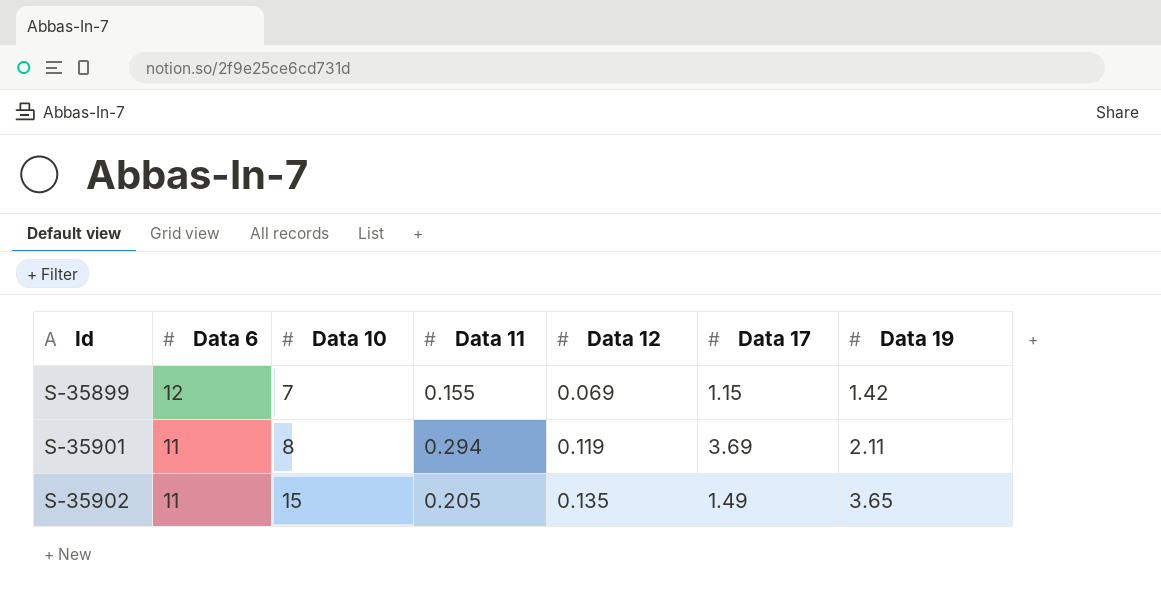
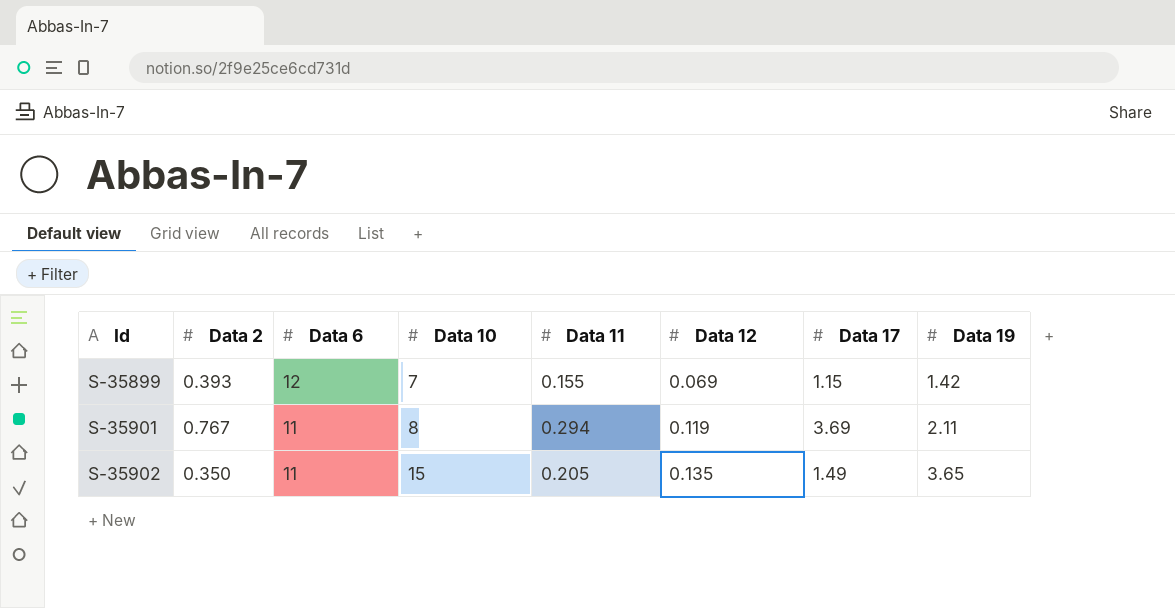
column Data 2 | position: none -> 2

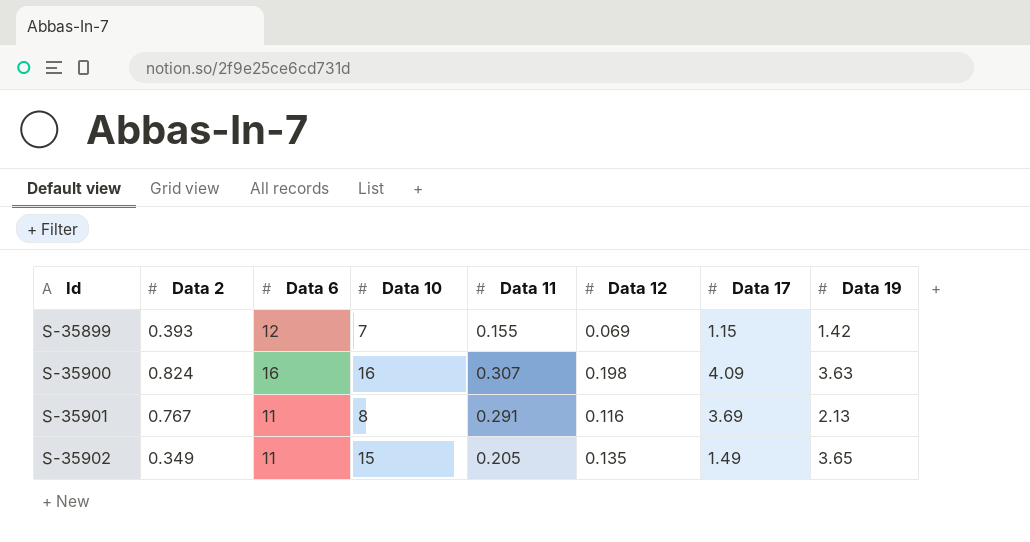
row S-35900: none -> 0.824 | 16 | 16 | 0.307 | 0.198 | 4.09 | 3.63
S-35901 | Data 11: 0.294 -> 0.291
S-35901 | Data 12: 0.119 -> 0.116
S-35901 | Data 19: 2.11 -> 2.13
S-35902 | Data 2: 0.350 -> 0.349

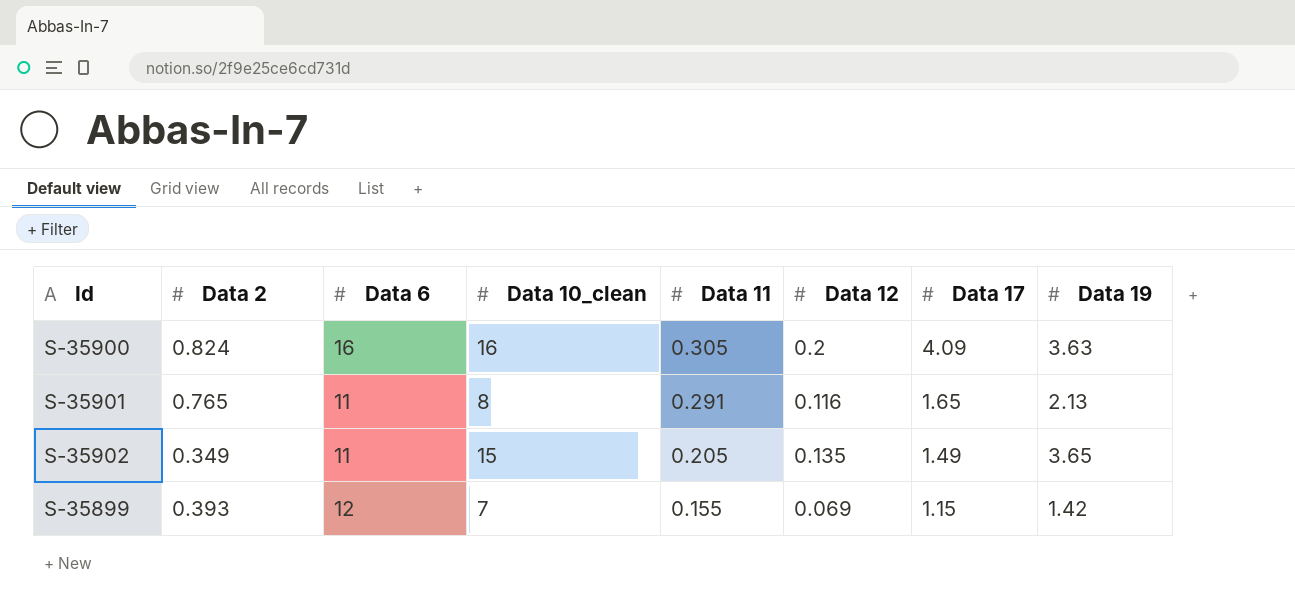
row order: Id ascending -> Data 11 descending
column name: Data 10 -> Data 10_clean
S-35900 | Data 11: 0.307 -> 0.305
S-35900 | Data 12: 0.198 -> 0.2
S-35901 | Data 2: 0.767 -> 0.765
S-35901 | Data 17: 3.69 -> 1.65

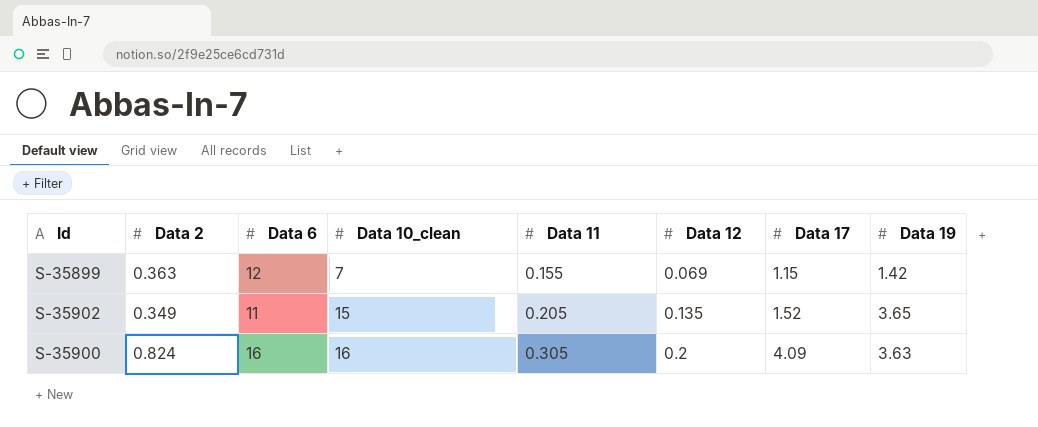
row order: Data 11 descending -> Data 10_clean ascending
row S-35901: 0.765 | 11 | 8 | 0.291 | 0.116 | 1.65 | 2.13 -> none
S-35899 | Data 2: 0.393 -> 0.363
S-35902 | Data 17: 1.49 -> 1.52

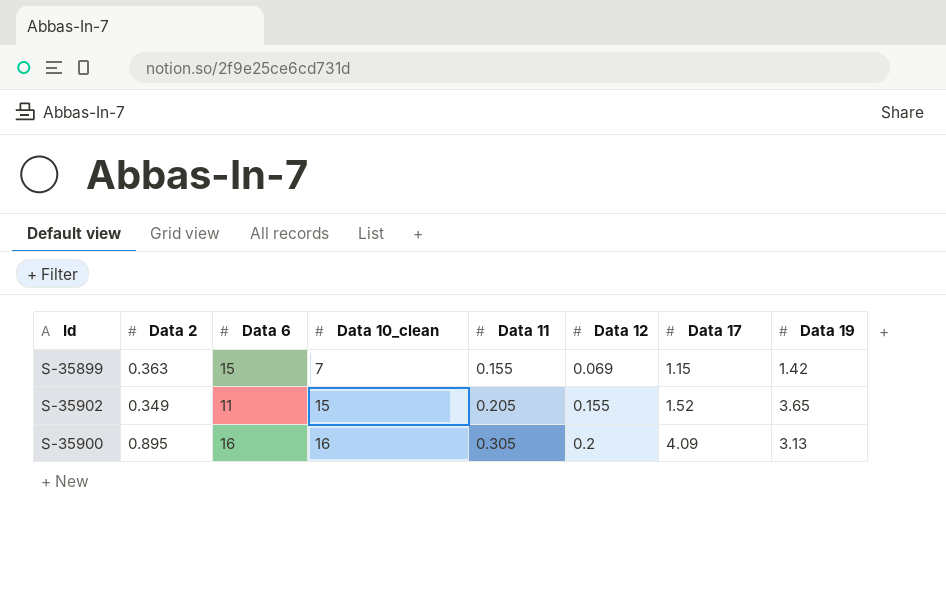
S-35899 | Data 6: 12 -> 15
S-35902 | Data 12: 0.135 -> 0.155
S-35900 | Data 2: 0.824 -> 0.895
S-35900 | Data 19: 3.63 -> 3.13

